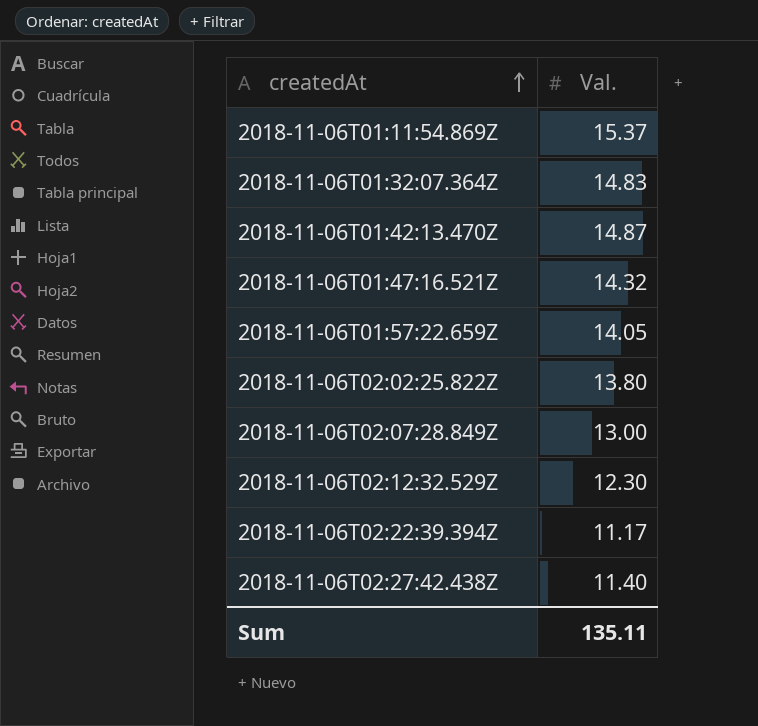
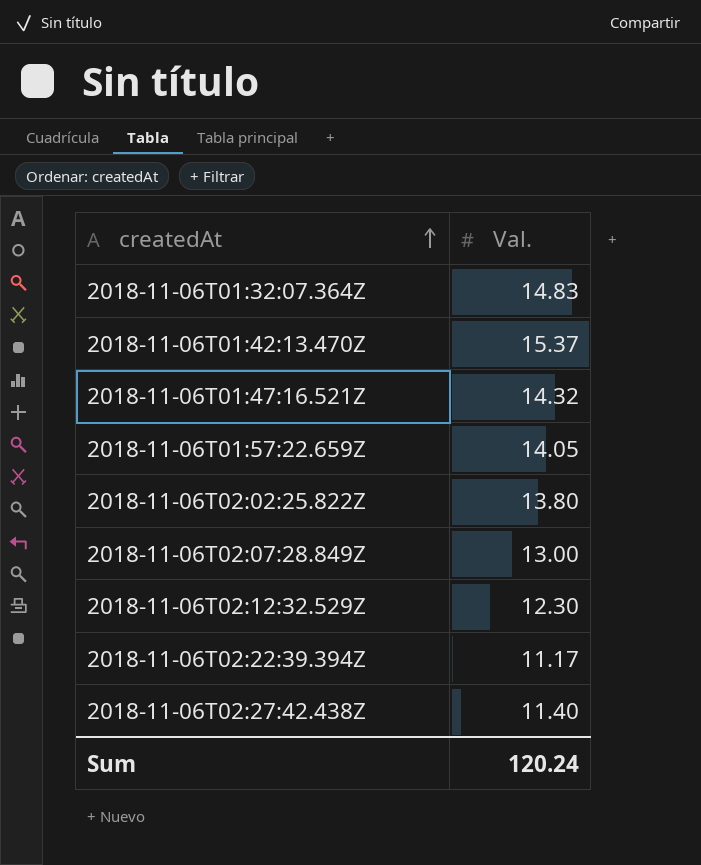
row 2018-11-06T01:11:54.869Z: 15.37 -> none
2018-11-06T01:42:13.470Z | Val.: 14.87 -> 15.37
Sum | Val.: 135.11 -> 120.24

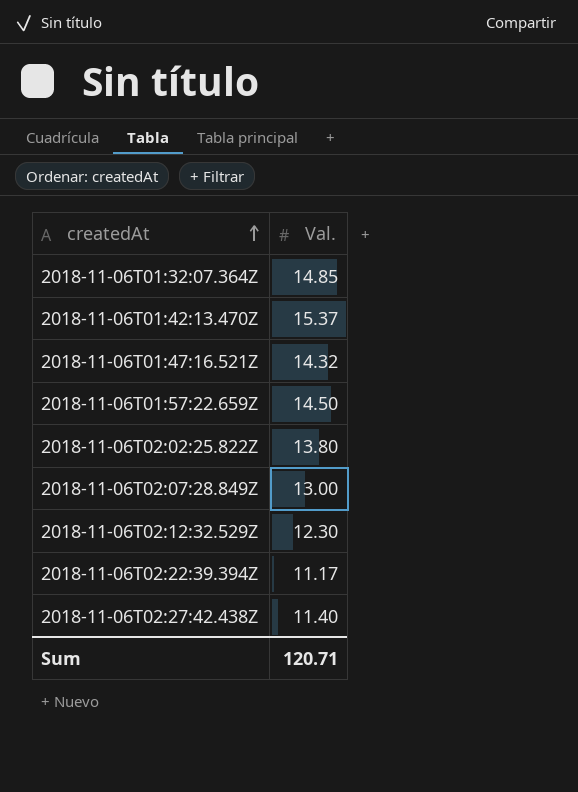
2018-11-06T01:32:07.364Z | Val.: 14.83 -> 14.85
2018-11-06T01:57:22.659Z | Val.: 14.05 -> 14.50
Sum | Val.: 120.24 -> 120.71

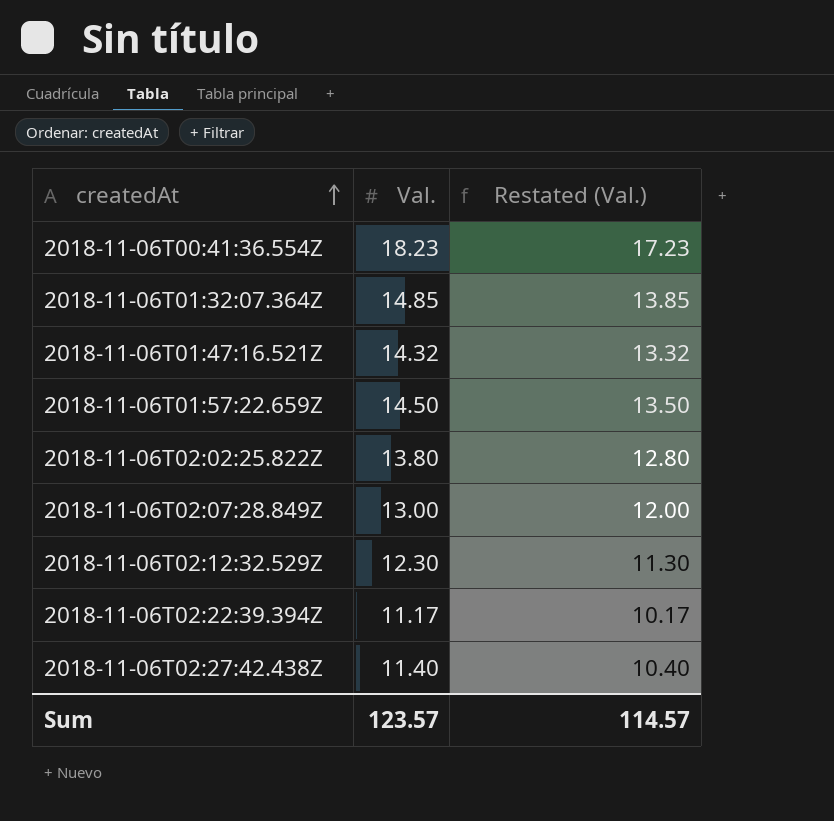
column Restated (Val.) | formula: none -> [Val.] - 1
row 2018-11-06T01:42:13.470Z: 15.37 -> none
row 2018-11-06T00:41:36.554Z: none -> 18.23 | 17.23
Sum | Val.: 120.71 -> 123.57

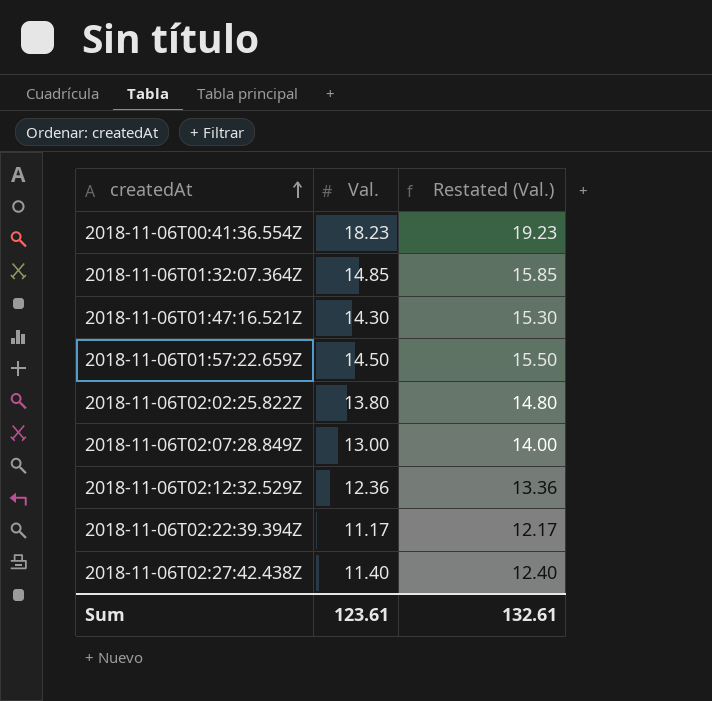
column Restated (Val.) | formula: [Val.] - 1 -> [Val.] + 1
2018-11-06T01:47:16.521Z | Val.: 14.32 -> 14.30
2018-11-06T02:12:32.529Z | Val.: 12.30 -> 12.36
Sum | Val.: 123.57 -> 123.61
Sum | Restated (Val.): 114.57 -> 132.61

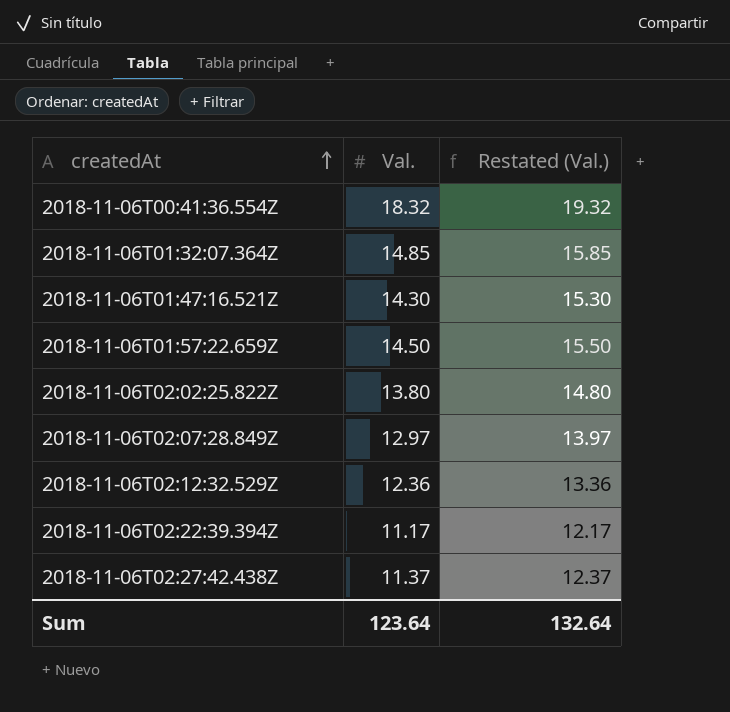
2018-11-06T00:41:36.554Z | Val.: 18.23 -> 18.32
2018-11-06T00:41:36.554Z | Restated (Val.): 19.23 -> 19.32
2018-11-06T02:07:28.849Z | Val.: 13.00 -> 12.97
2018-11-06T02:07:28.849Z | Restated (Val.): 14.00 -> 13.97
2018-11-06T02:27:42.438Z | Val.: 11.40 -> 11.37
2018-11-06T02:27:42.438Z | Restated (Val.): 12.40 -> 12.37
Sum | Val.: 123.61 -> 123.64
Sum | Restated (Val.): 132.61 -> 132.64

